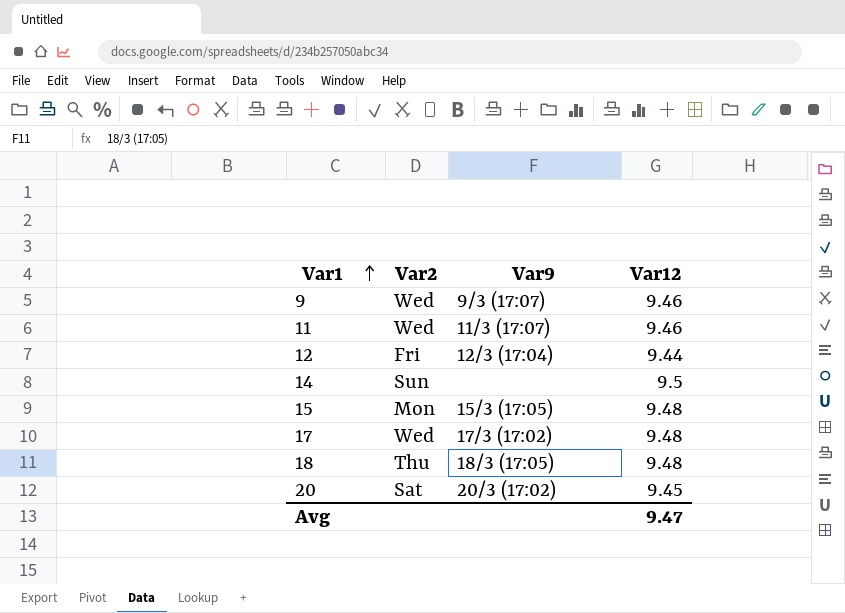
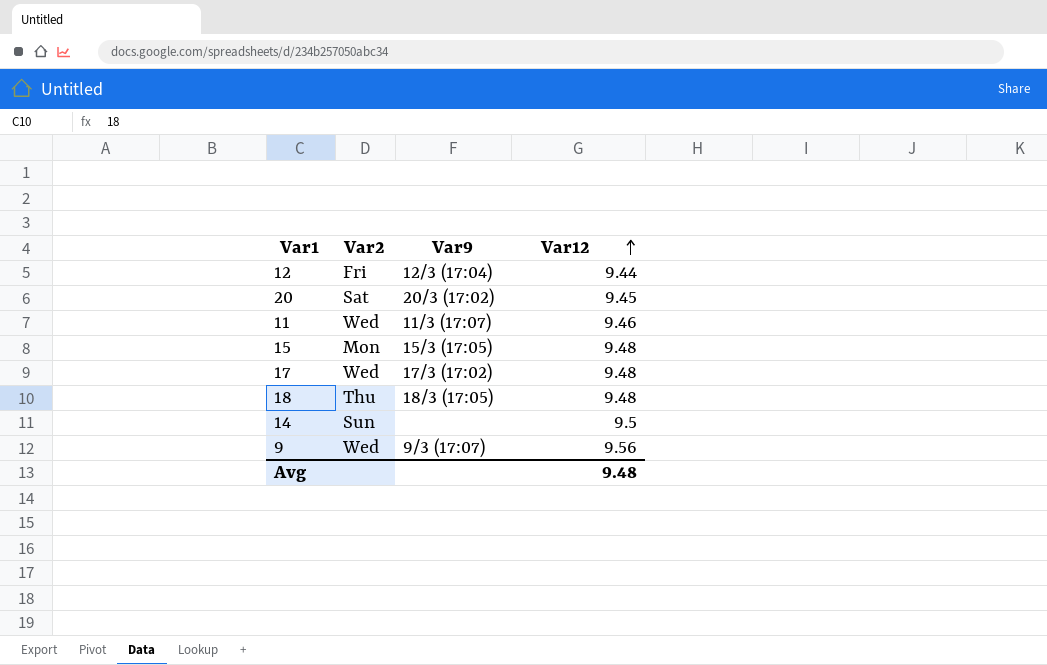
row order: Var1 ascending -> Var12 ascending
9 | Var12: 9.46 -> 9.56
Avg | Var12: 9.47 -> 9.48

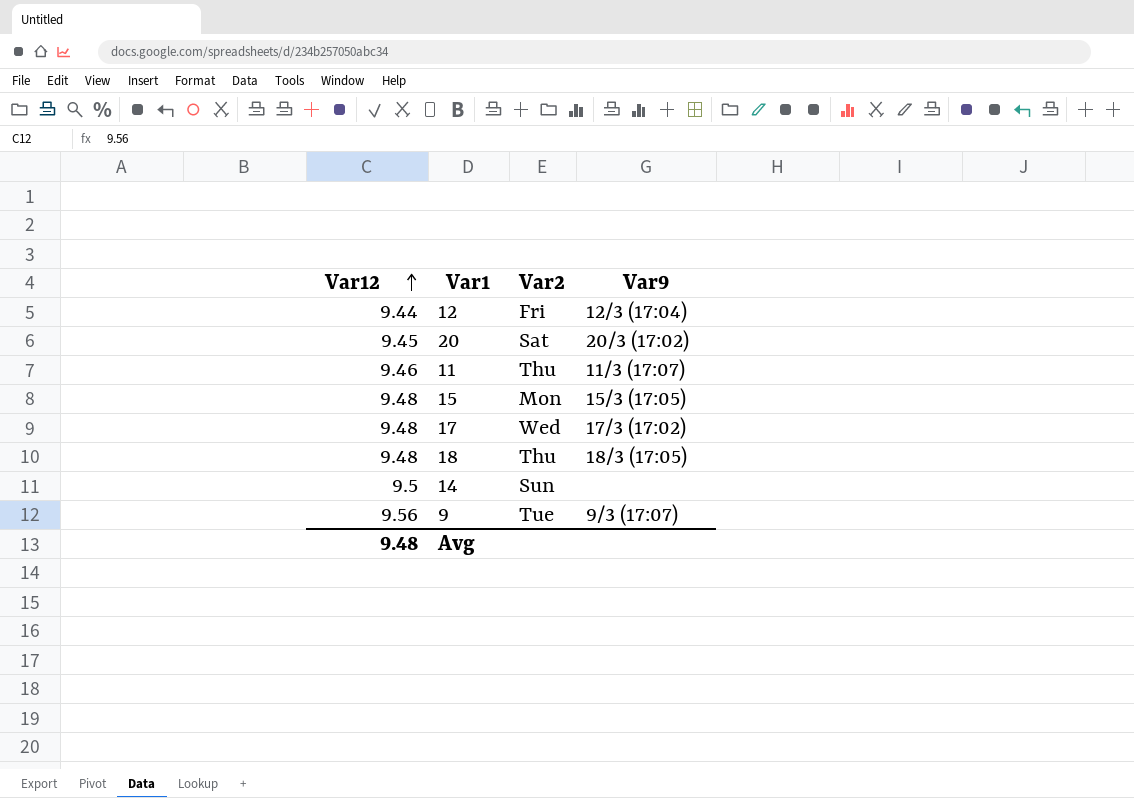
column Var12 | position: 4 -> 1
11 | Var2: Wed -> Thu
9 | Var2: Wed -> Tue

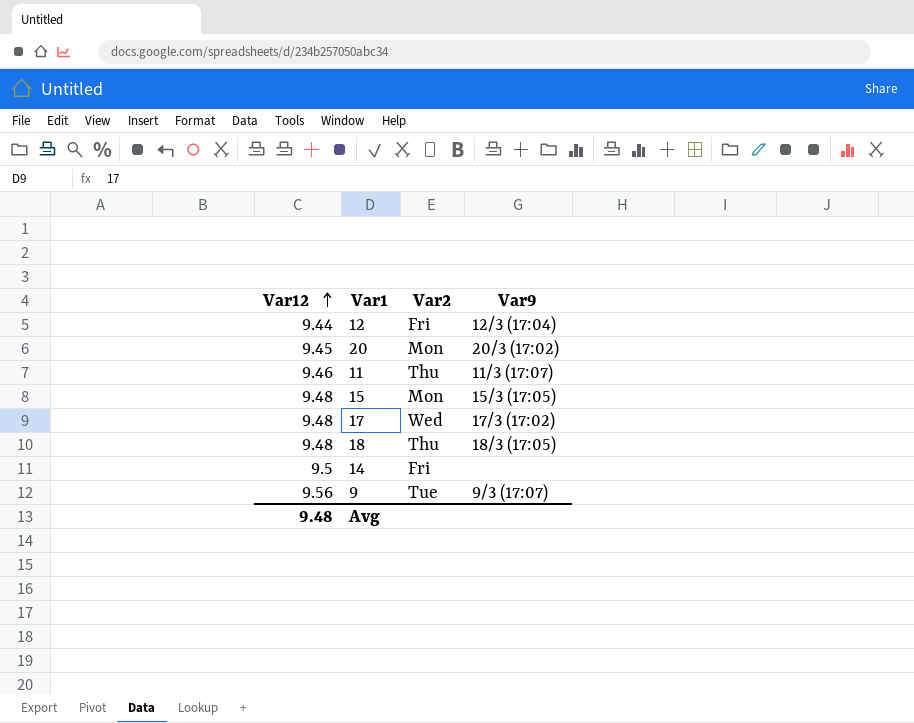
20 | Var2: Sat -> Mon
14 | Var2: Sun -> Fri

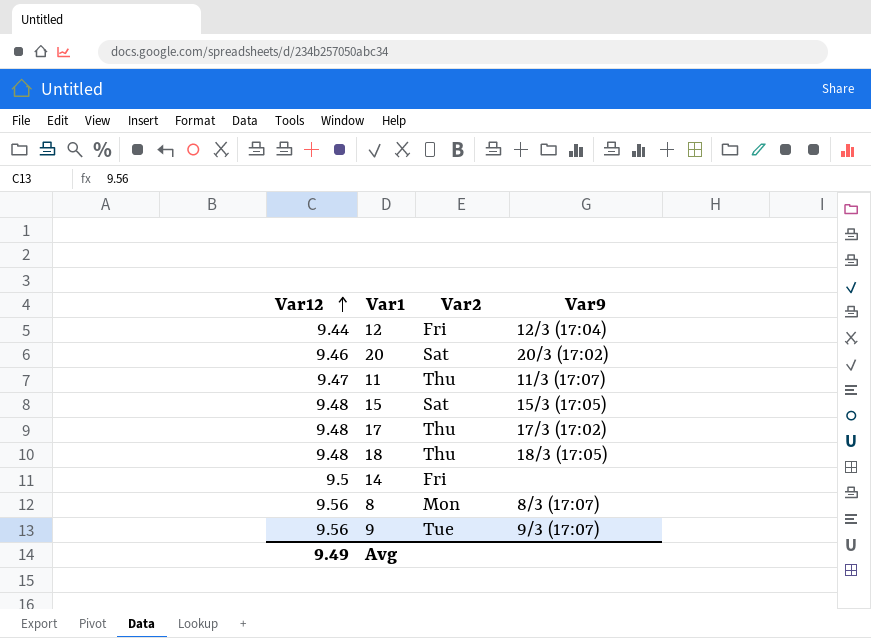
20 | Var12: 9.45 -> 9.46
20 | Var2: Mon -> Sat
11 | Var12: 9.46 -> 9.47
15 | Var2: Mon -> Sat
17 | Var2: Wed -> Thu
row 8: none -> 9.56 | Mon | 8/3 (17:07)
Avg | Var12: 9.48 -> 9.49

